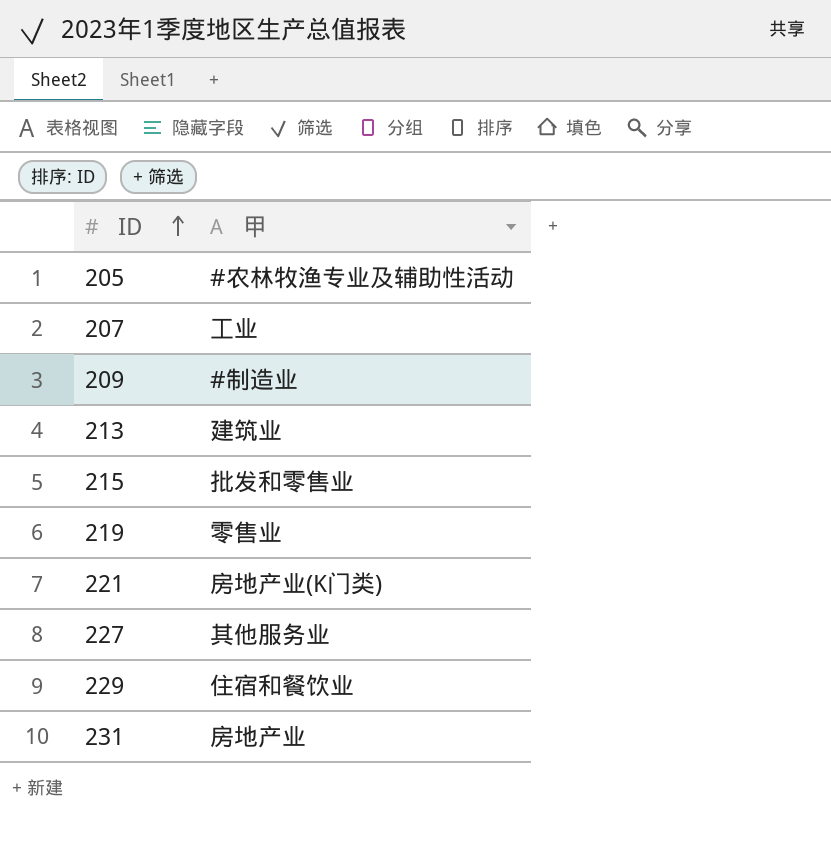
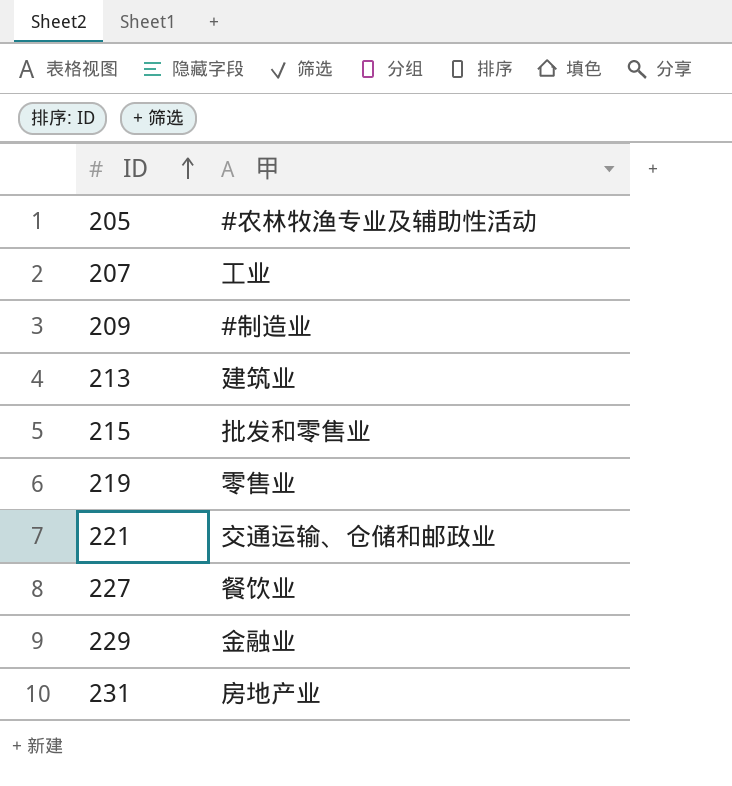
221 | 甲: 房地产业(K门类) -> 交通运输、仓储和邮政业
227 | 甲: 其他服务业 -> 餐饮业
229 | 甲: 住宿和餐饮业 -> 金融业

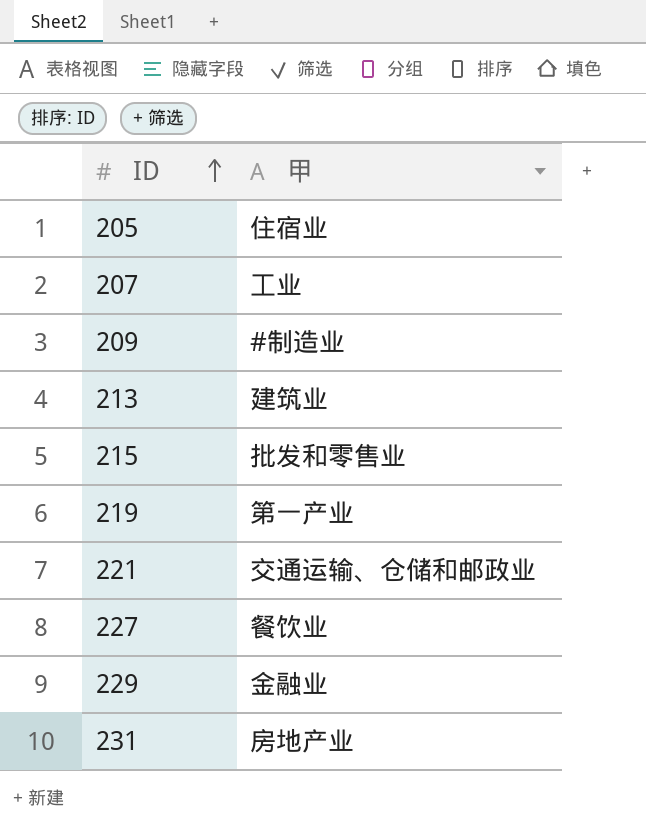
205 | 甲: #农林牧渔专业及辅助性活动 -> 住宿业
219 | 甲: 零售业 -> 第一产业

